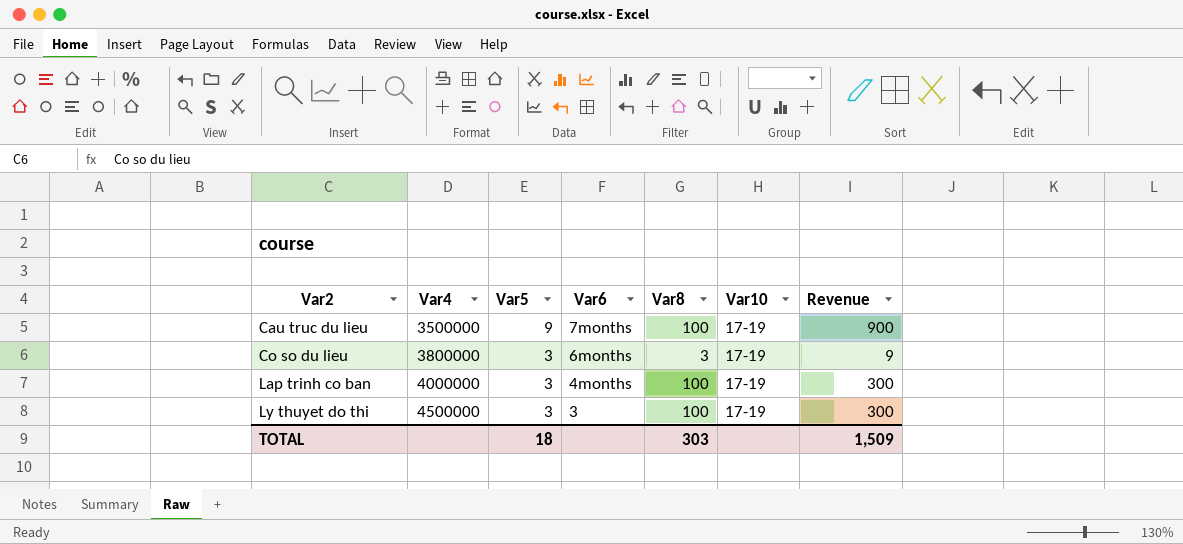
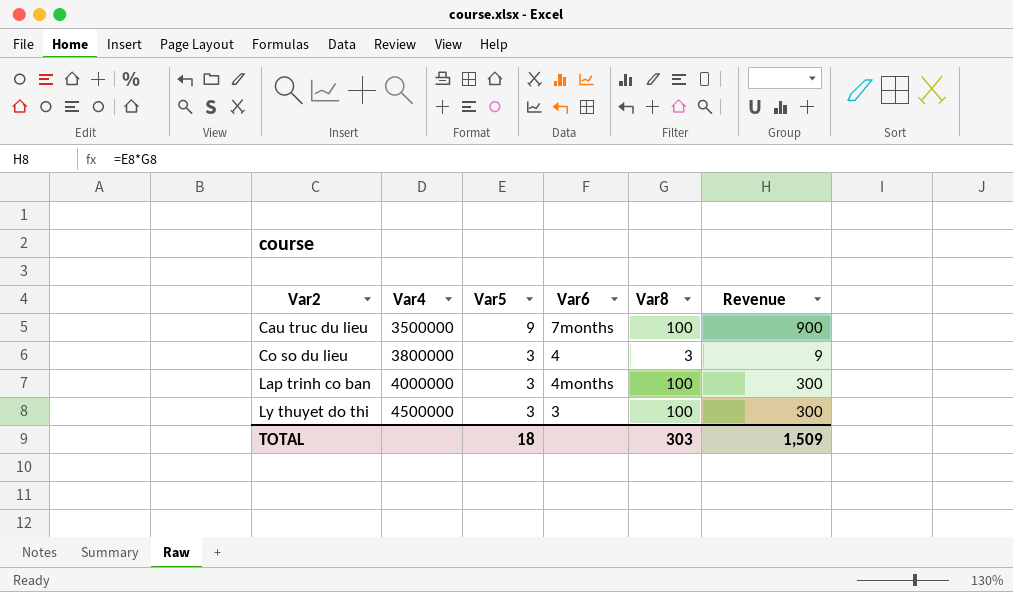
column Var10 | position: 6 -> none
Co so du lieu | Var6: 6months -> 4

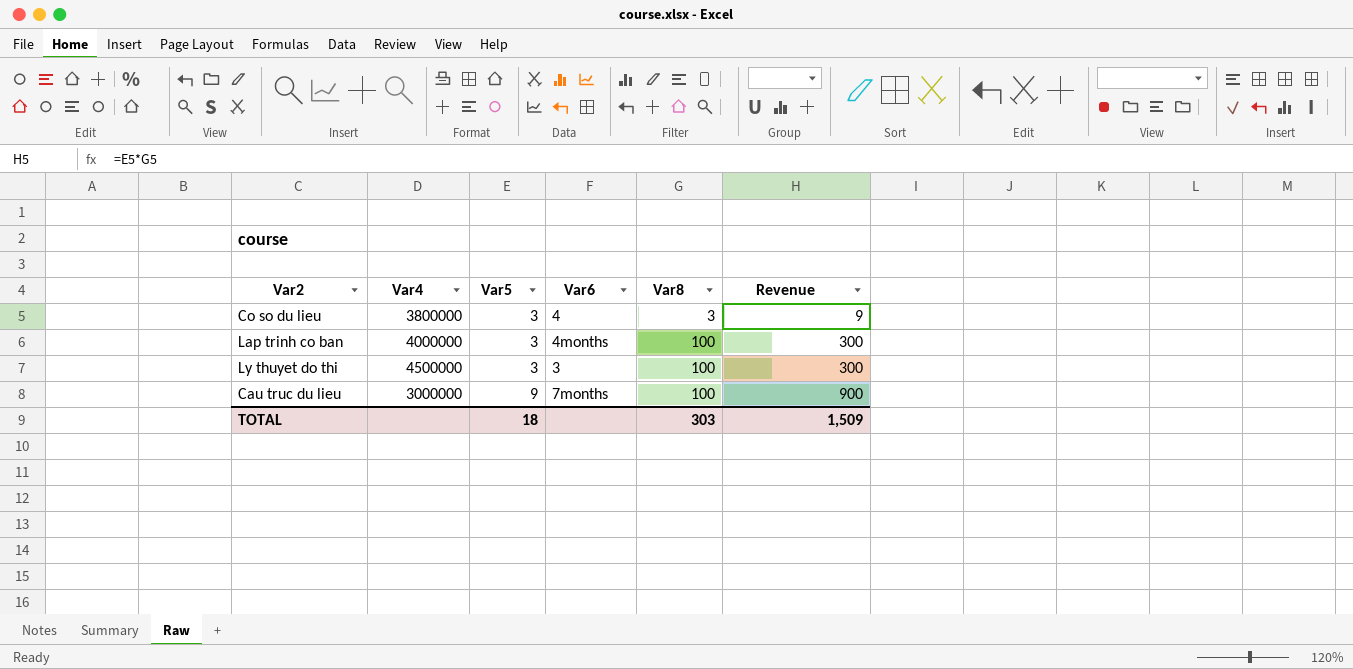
row order: Var2 ascending -> Var5 ascending
Cau truc du lieu | Var4: 3500000 -> 3000000

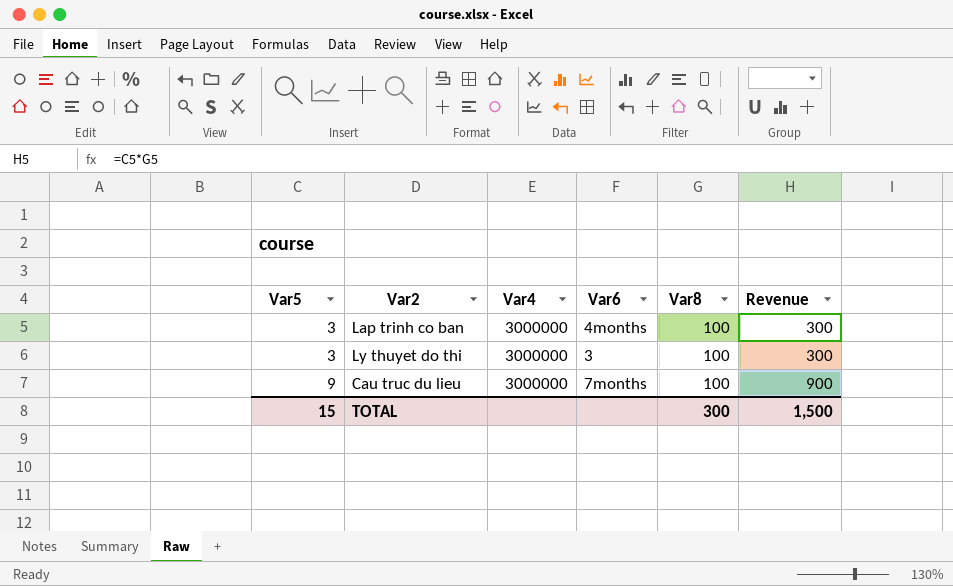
column Var5 | position: 3 -> 1
row Co so du lieu: 3800000 | 3 | 4 | 3 | 9 -> none
Lap trinh co ban | Var4: 4000000 -> 3000000
Ly thuyet do thi | Var4: 4500000 -> 3000000
TOTAL | Var5: 18 -> 15
TOTAL | Var8: 303 -> 300
TOTAL | Revenue: 1,509 -> 1,500

